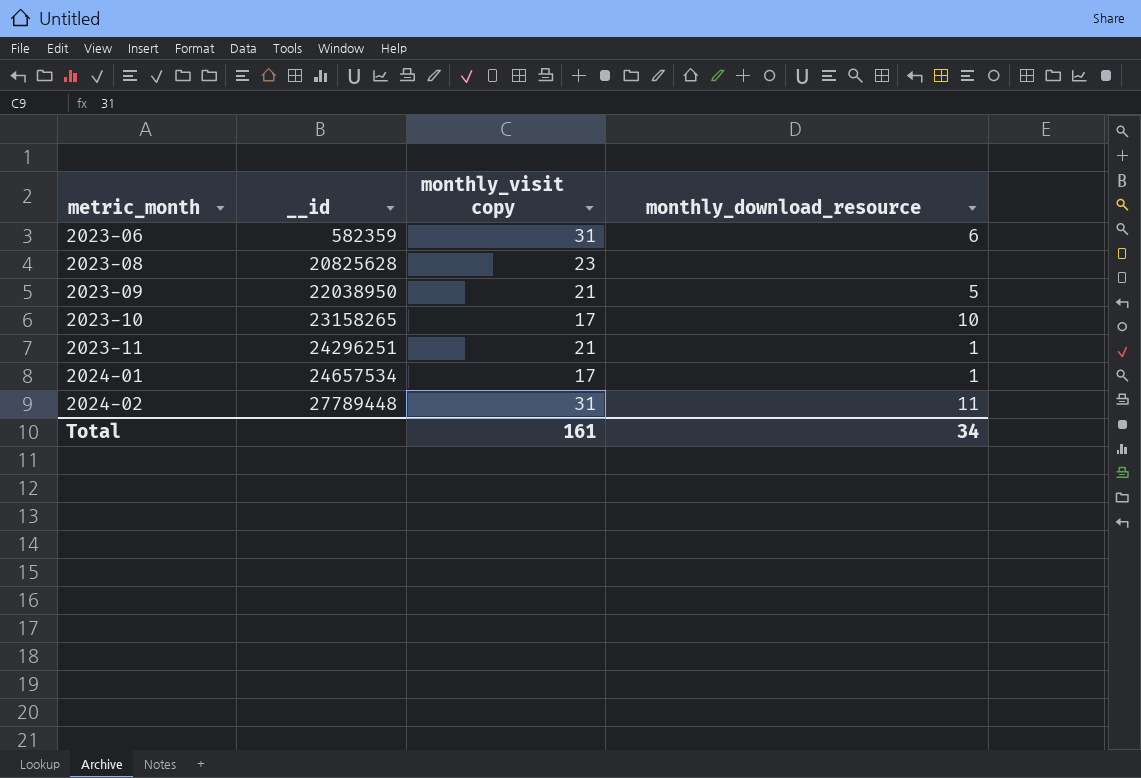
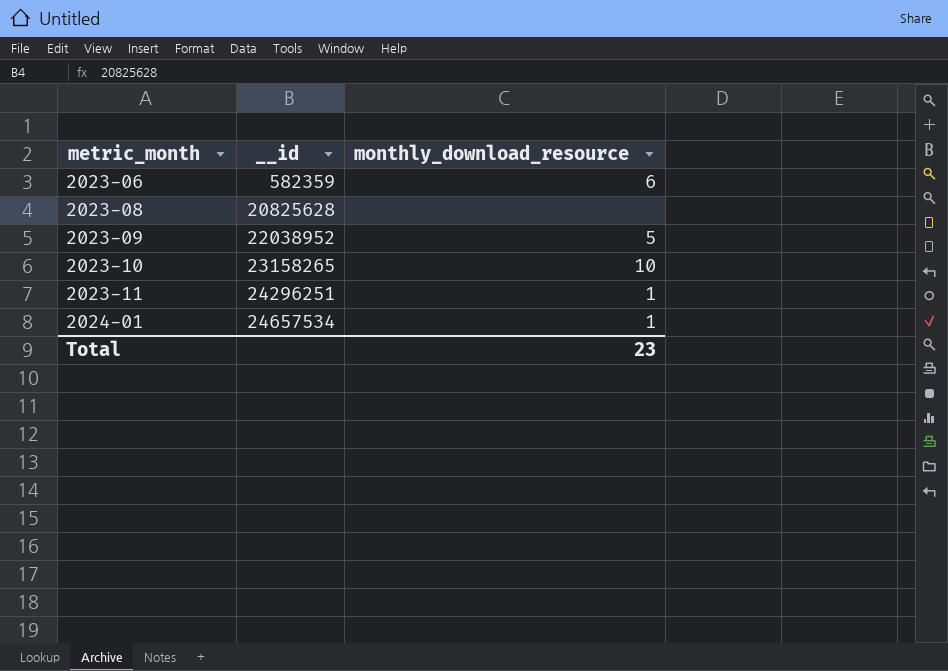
column monthly_visit copy | position: 3 -> none
row 2024-02: 27789448 | 31 | 11 -> none
2023-09 | __id: 22038950 -> 22038952
Total | monthly_download_resource: 34 -> 23

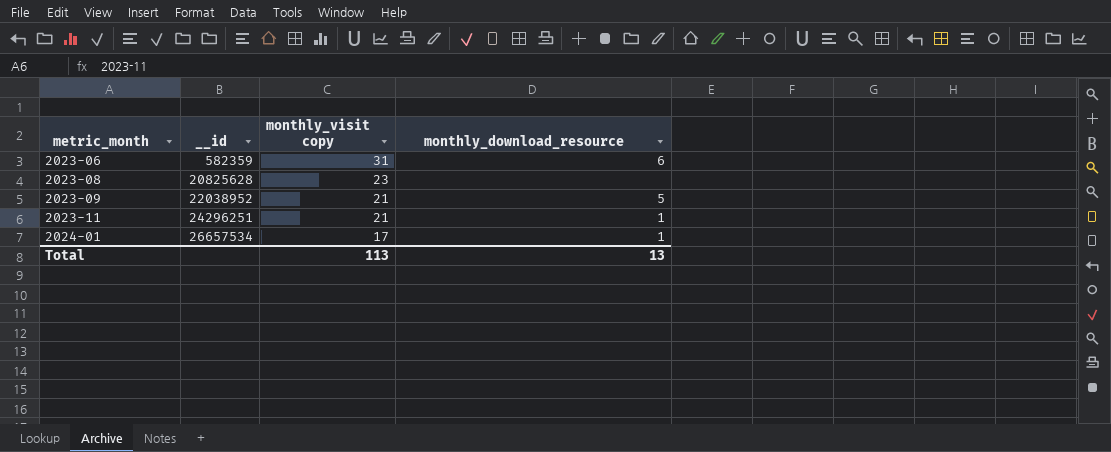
column monthly_visit copy | position: none -> 3
row 2023-10: 23158265 | 10 -> none
2024-01 | __id: 24657534 -> 26657534
Total | monthly_download_resource: 23 -> 13

